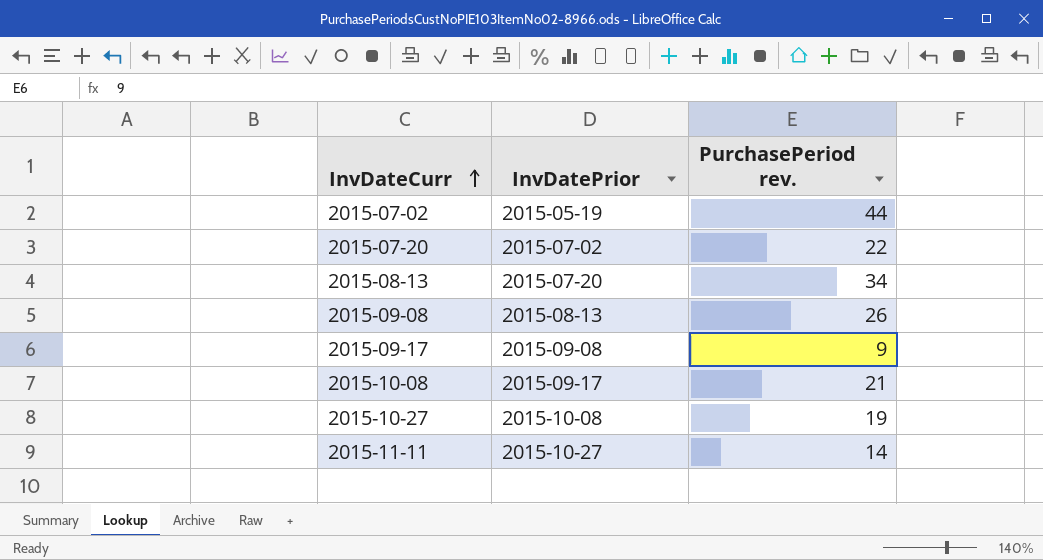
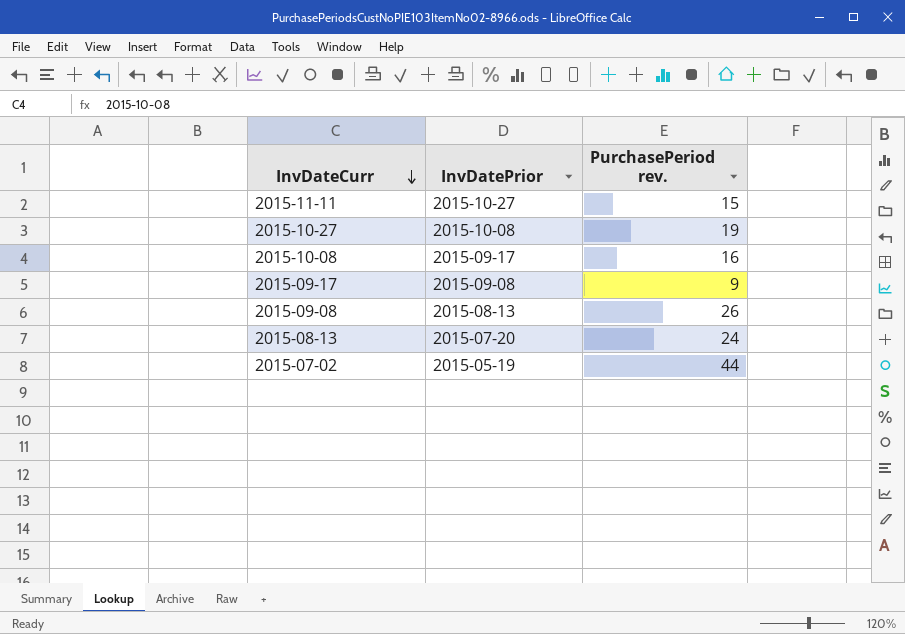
row order: InvDateCurr ascending -> InvDateCurr descending
row 2015-07-20: 2015-07-02 | 22 -> none
2015-11-11 | PurchasePeriod rev.: 14 -> 15
2015-10-08 | PurchasePeriod rev.: 21 -> 16
2015-08-13 | PurchasePeriod rev.: 34 -> 24

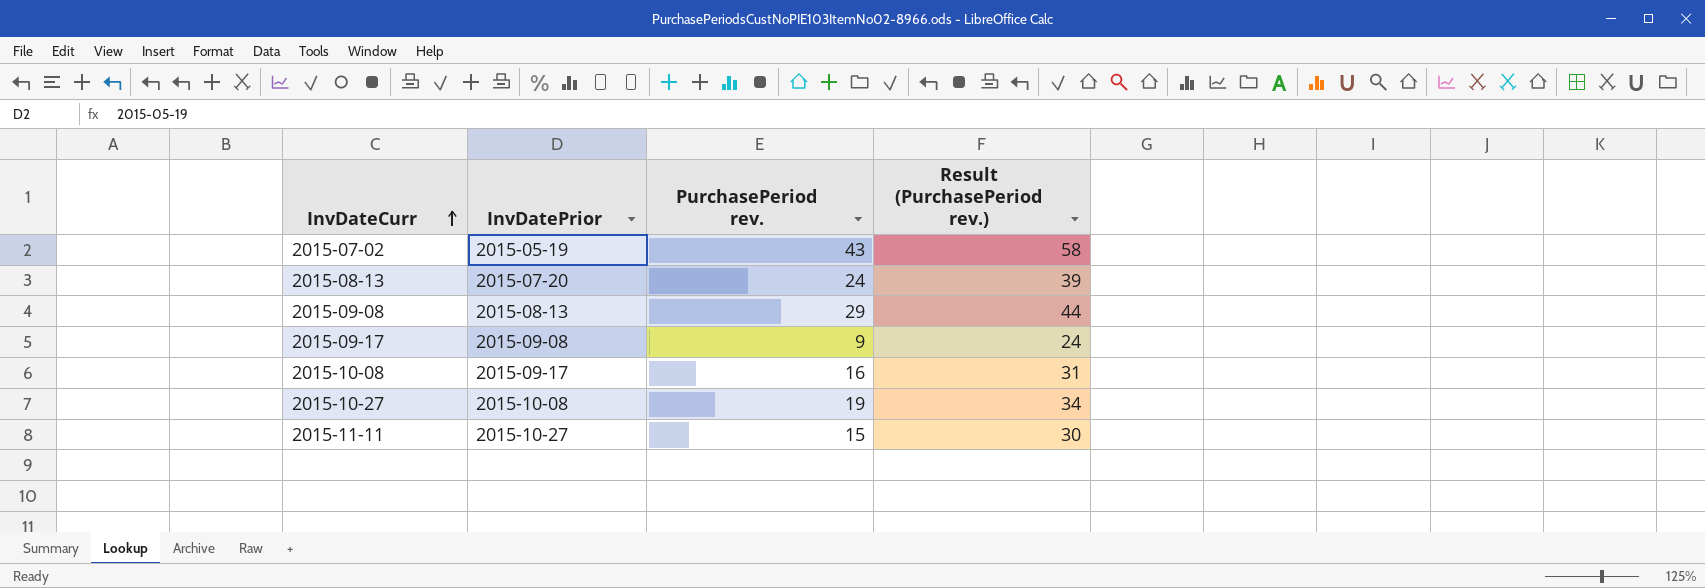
row order: InvDateCurr descending -> InvDateCurr ascending
column Result (PurchasePeriod rev.) | formula: none -> [PurchasePeriod rev.] + 15
2015-07-02 | PurchasePeriod rev.: 44 -> 43
2015-09-08 | PurchasePeriod rev.: 26 -> 29

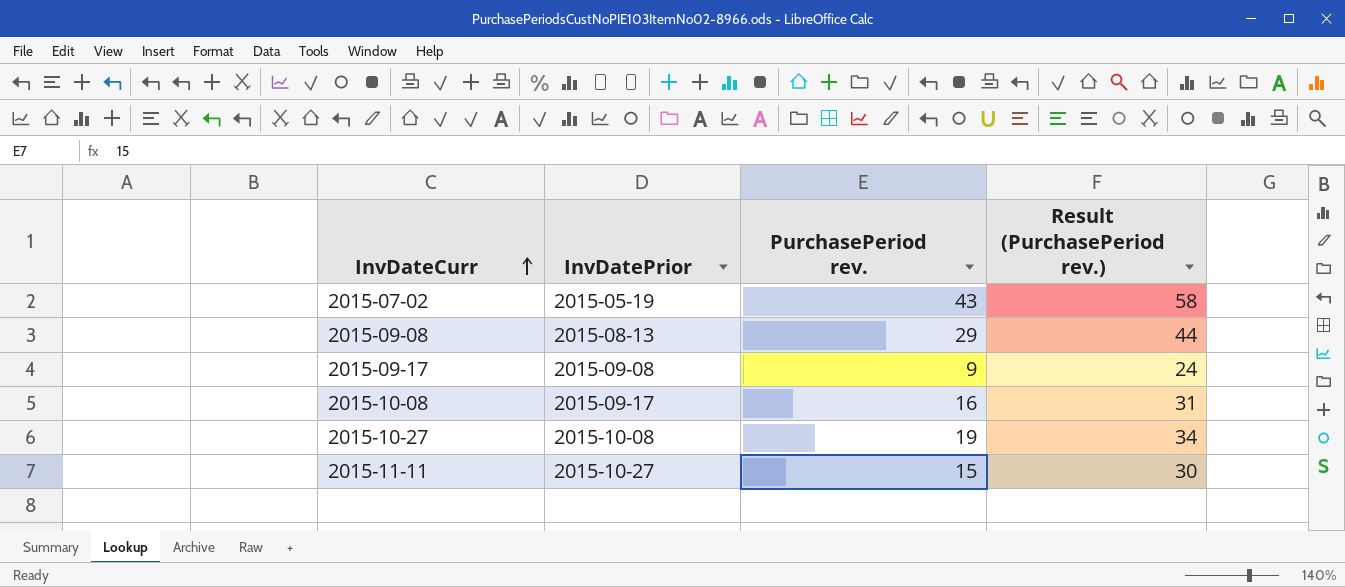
row 2015-08-13: 2015-07-20 | 24 | 39 -> none

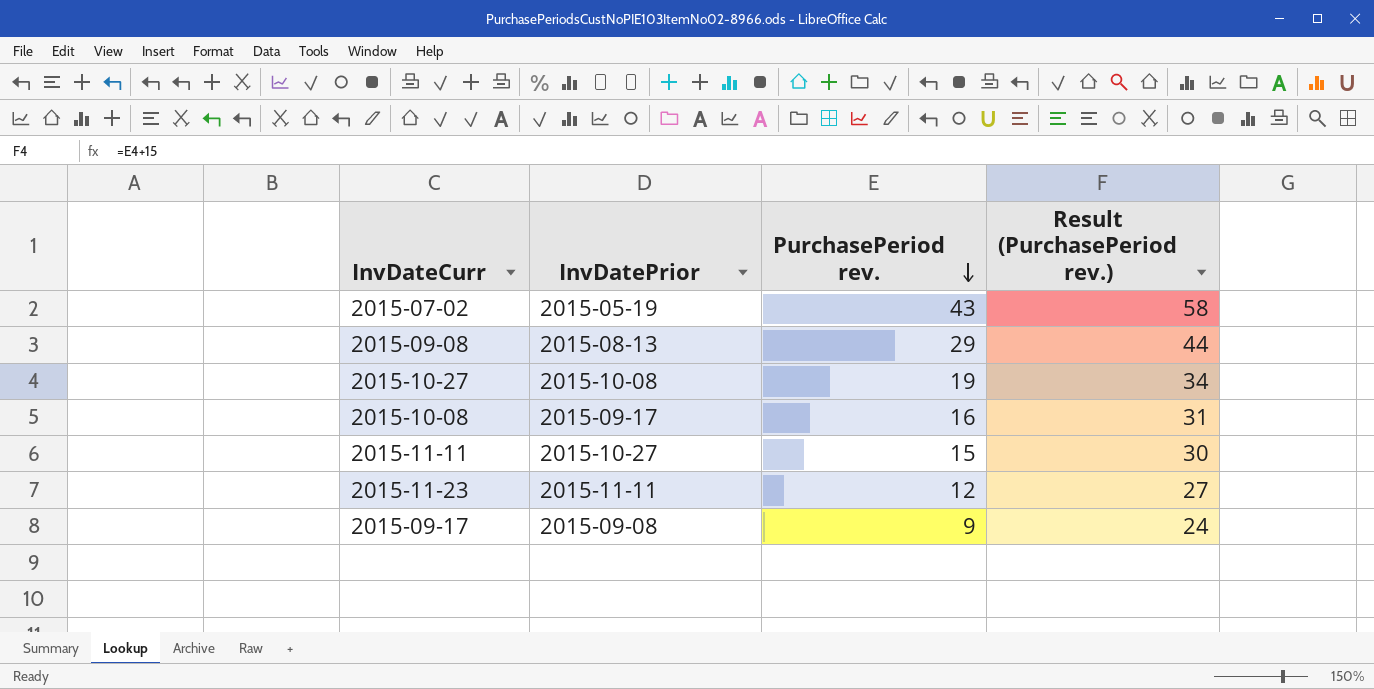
row order: InvDateCurr ascending -> PurchasePeriod rev. descending
row 2015-11-23: none -> 2015-11-11 | 12 | 27

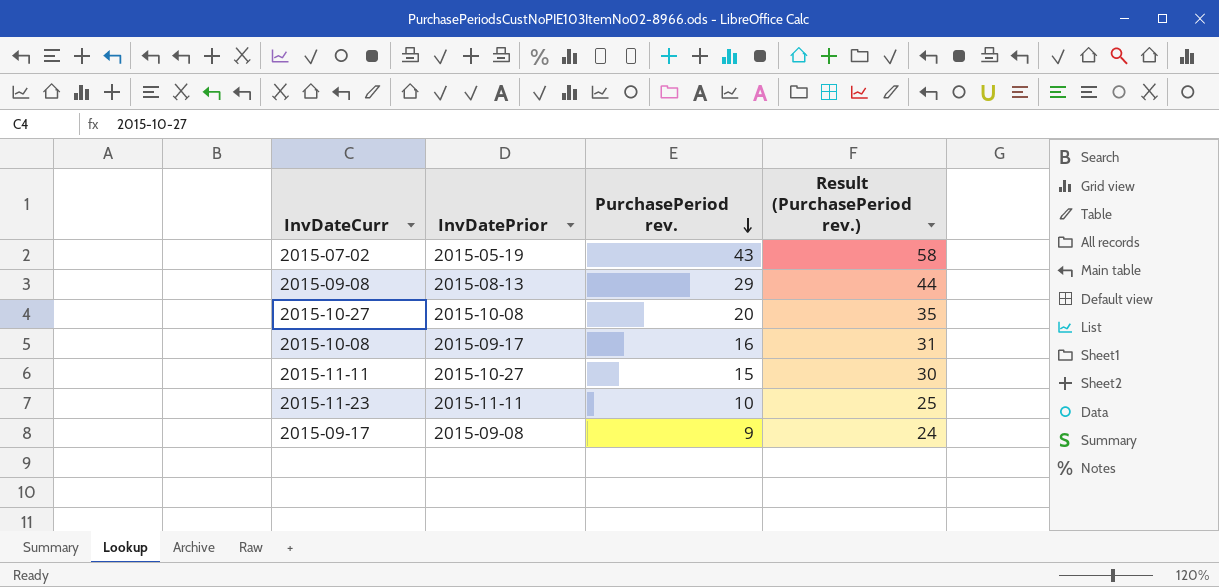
2015-10-27 | PurchasePeriod rev.: 19 -> 20
2015-10-27 | Result (PurchasePeriod rev.): 34 -> 35
2015-11-23 | PurchasePeriod rev.: 12 -> 10
2015-11-23 | Result (PurchasePeriod rev.): 27 -> 25

